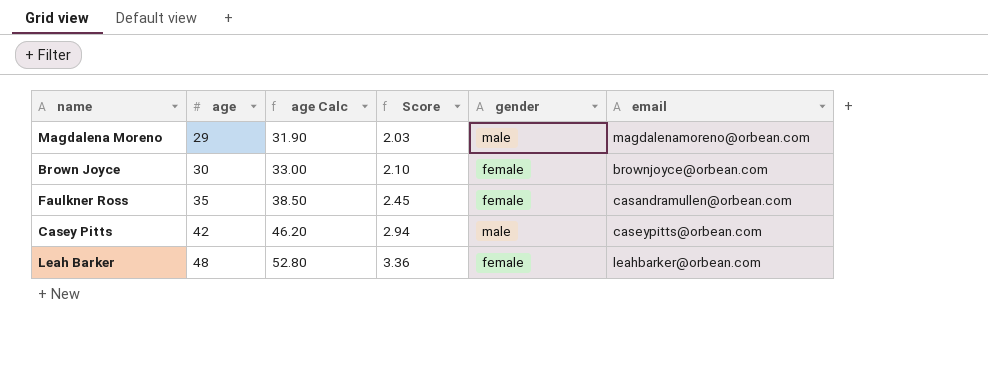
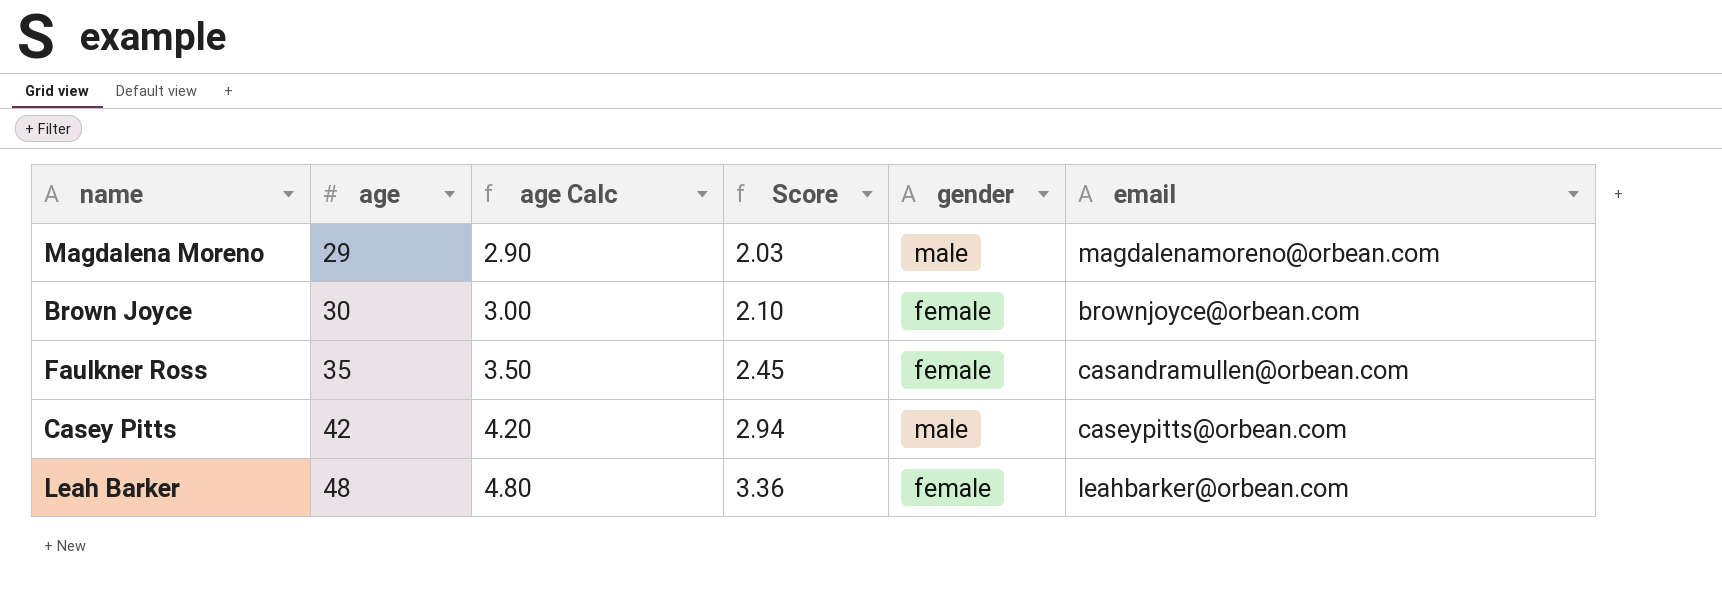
column age Calc | formula: [age] * 1.1 -> [age] * 0.1

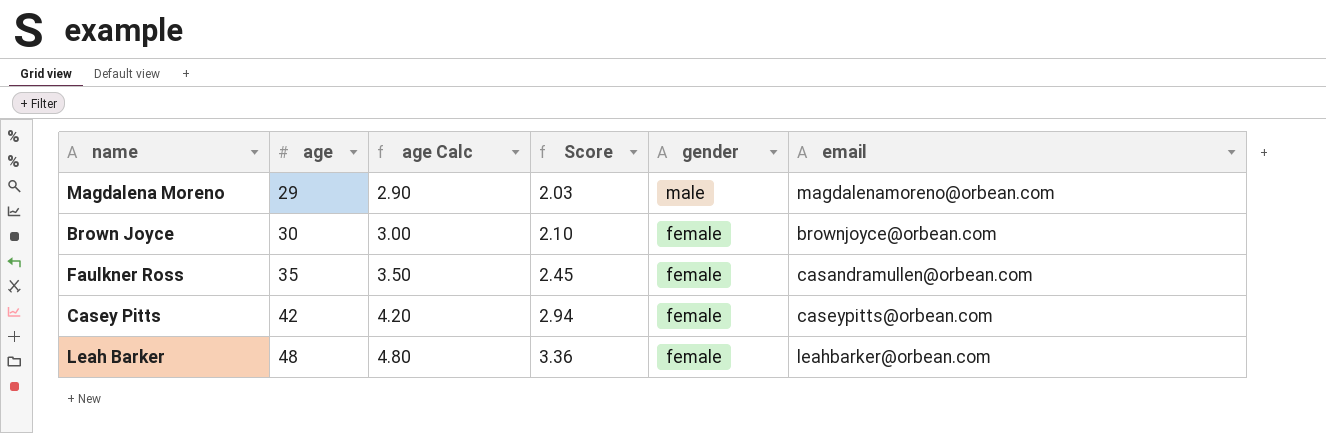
Casey Pitts | gender: male -> female

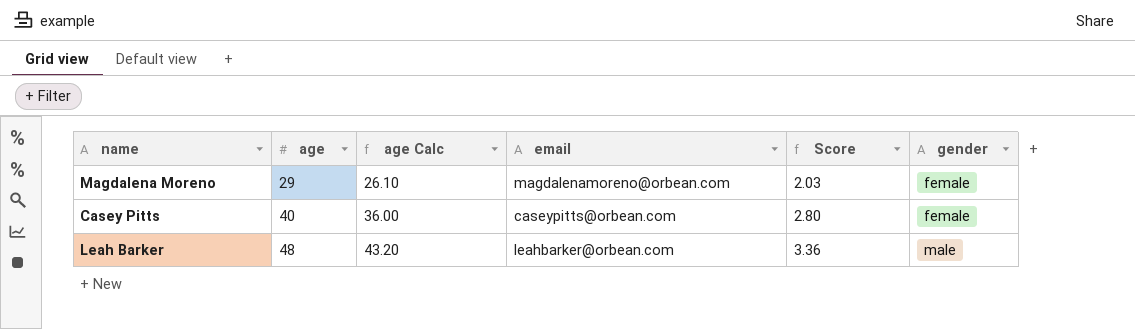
column age Calc | formula: [age] * 0.1 -> [age] * 0.9
column email | position: 6 -> 4
row Brown Joyce: 30 | 3.00 | 2.10 | female | brownjoyce@orbean.com -> none
row Faulkner Ross: 35 | 3.50 | 2.45 | female | casandramullen@orbean.com -> none
Magdalena Moreno | gender: male -> female
Casey Pitts | age: 42 -> 40
Casey Pitts | Score: 2.94 -> 2.80
Leah Barker | gender: female -> male

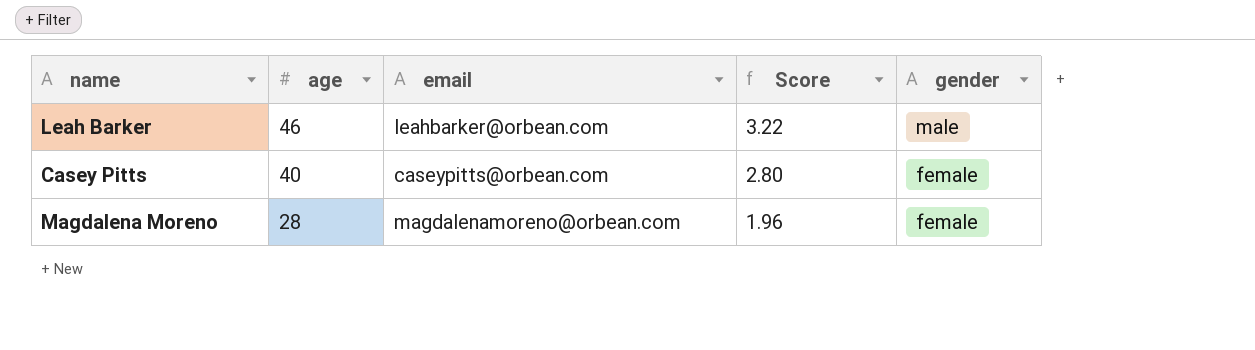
row order: age ascending -> age descending
column age Calc | formula: [age] * 0.9 -> none
Leah Barker | age: 48 -> 46
Leah Barker | Score: 3.36 -> 3.22
Magdalena Moreno | age: 29 -> 28
Magdalena Moreno | Score: 2.03 -> 1.96

